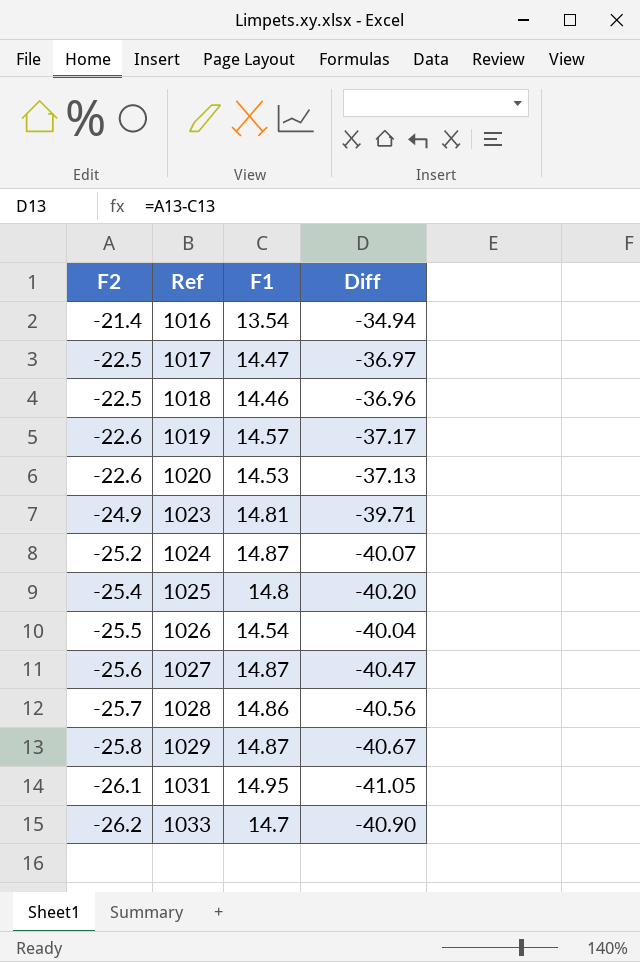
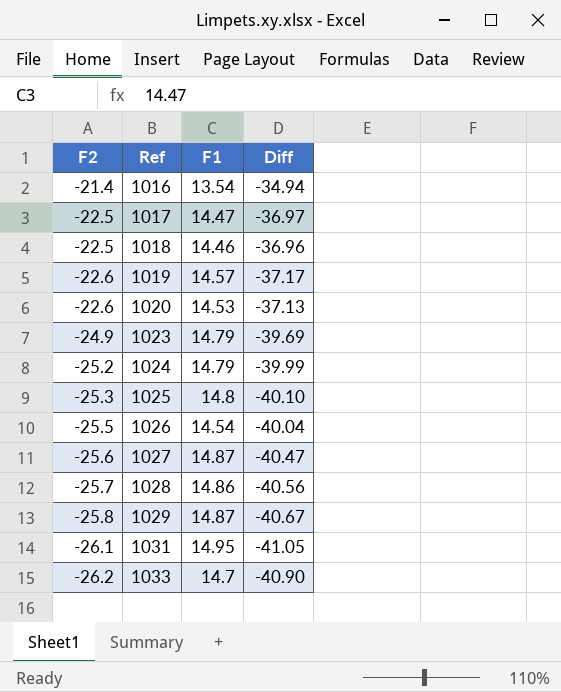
1023 | F1: 14.81 -> 14.79
1023 | Diff: -39.71 -> -39.69
1024 | F1: 14.87 -> 14.79
1024 | Diff: -40.07 -> -39.99
1025 | F2: -25.4 -> -25.3
1025 | Diff: -40.20 -> -40.10

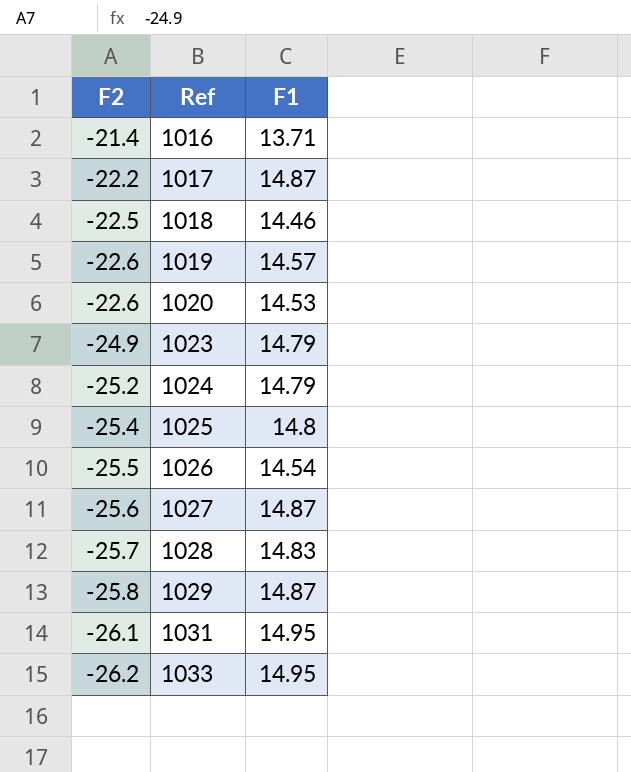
column Diff | formula: [F2] - [F1] -> none
1016 | F1: 13.54 -> 13.71
1017 | F2: -22.5 -> -22.2
1017 | F1: 14.47 -> 14.87
1025 | F2: -25.3 -> -25.4
1028 | F1: 14.86 -> 14.83
1033 | F1: 14.7 -> 14.95

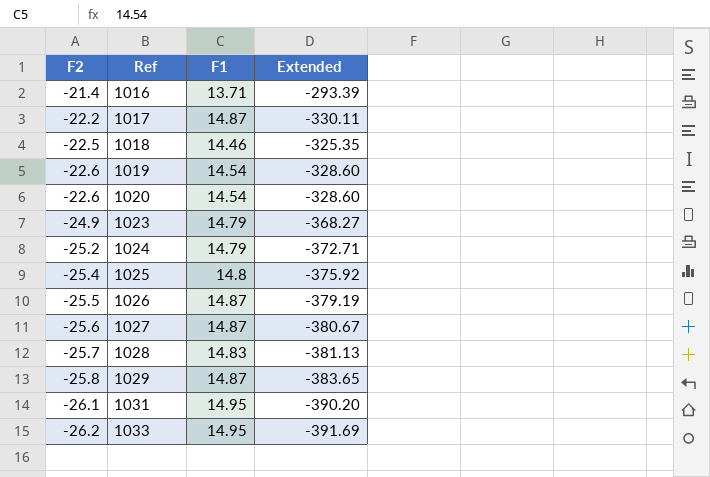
column Extended | formula: none -> [F2] * [F1]
1019 | F1: 14.57 -> 14.54
1020 | F1: 14.53 -> 14.54
1026 | F1: 14.54 -> 14.87

